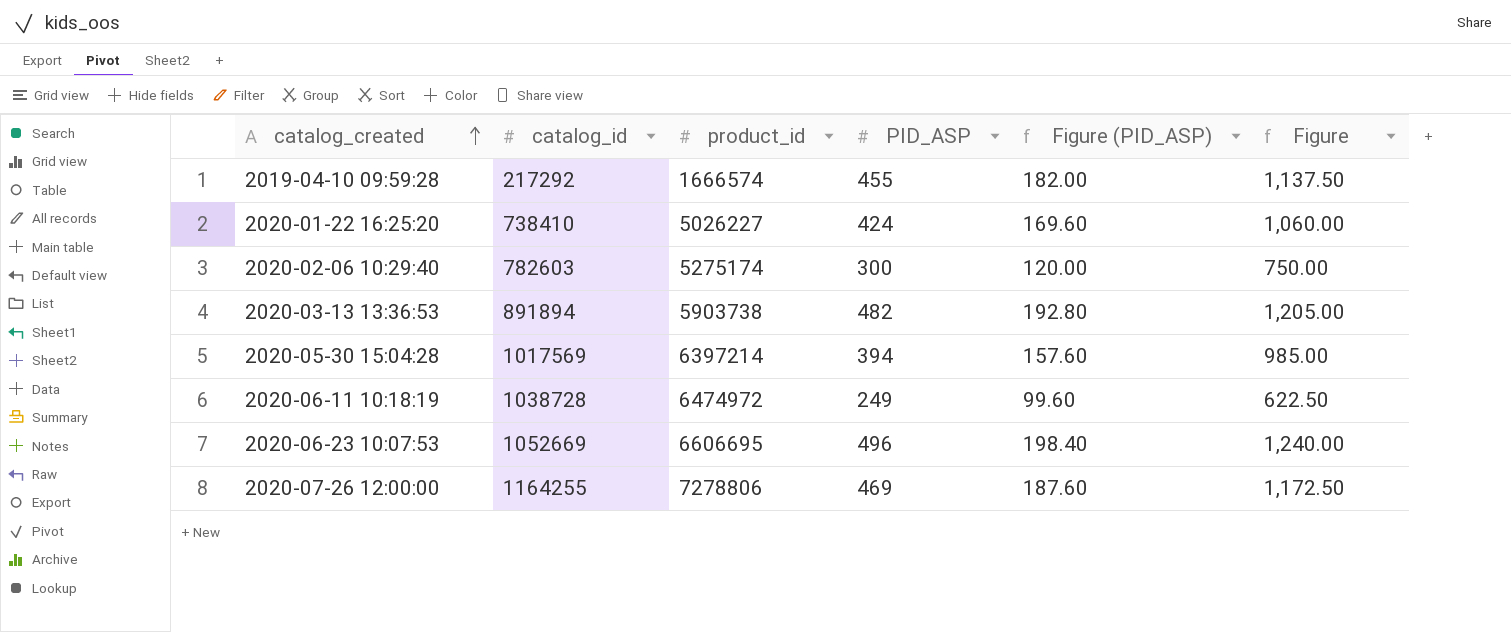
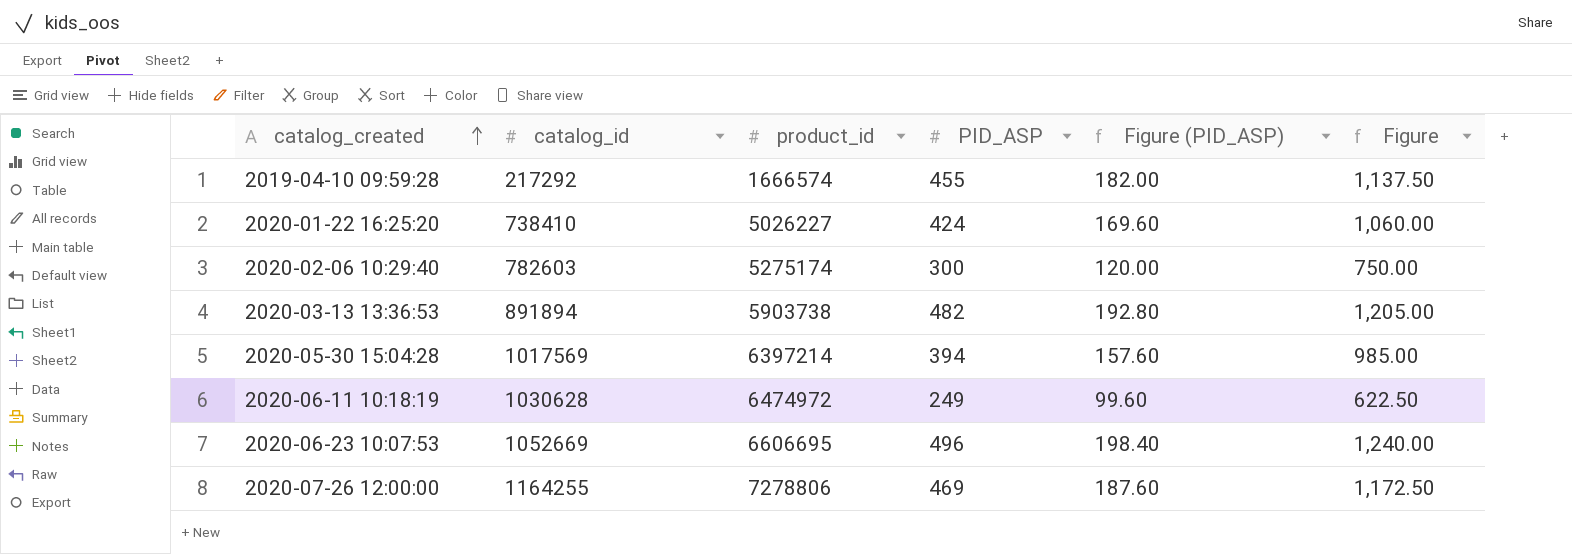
2020-06-11 10:18:19 | catalog_id: 1038728 -> 1030628

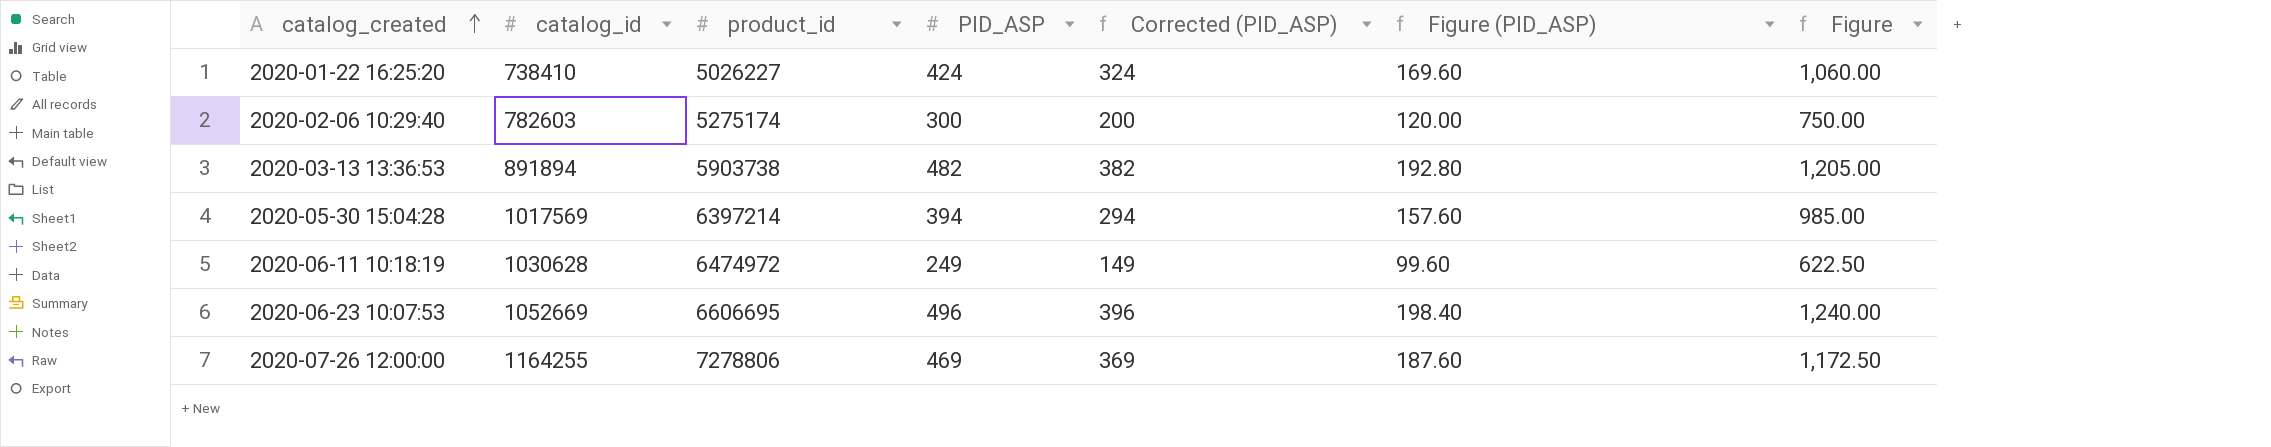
column Corrected (PID_ASP) | formula: none -> [PID_ASP] - 100
row 2019-04-10 09:59:28: 217292 | 1666574 | 455 | 182.00 | 1,137.50 -> none

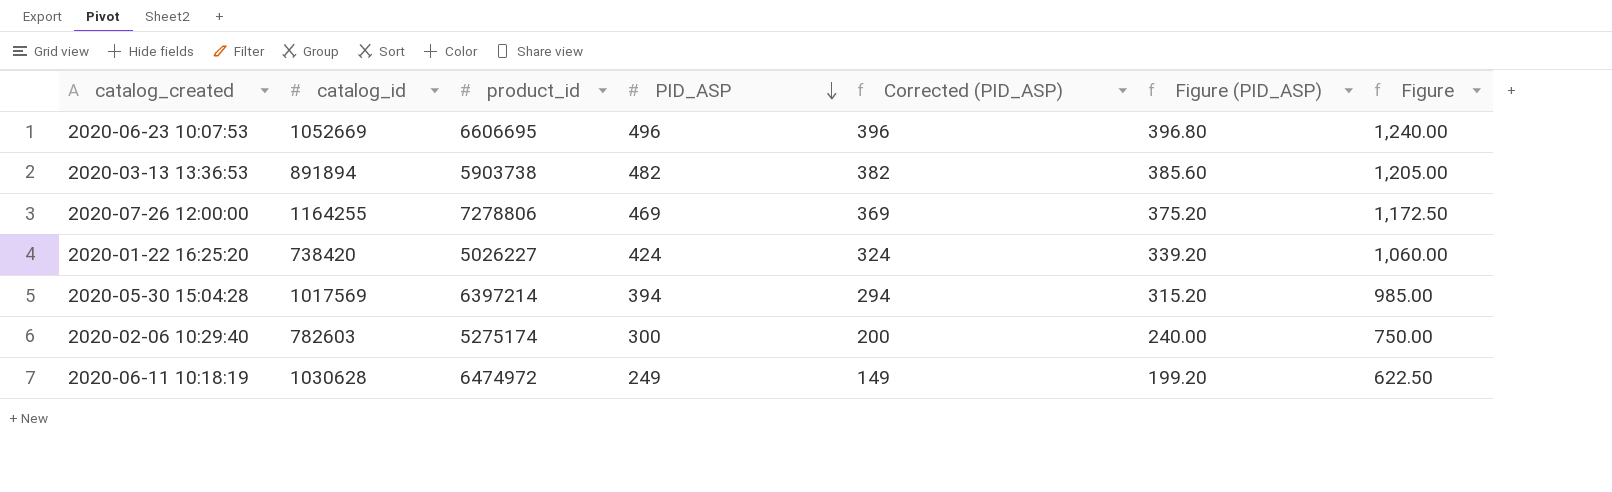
row order: catalog_created ascending -> PID_ASP descending
column Figure (PID_ASP) | formula: [PID_ASP] * 0.4 -> [PID_ASP] * 0.8
2020-01-22 16:25:20 | catalog_id: 738410 -> 738420

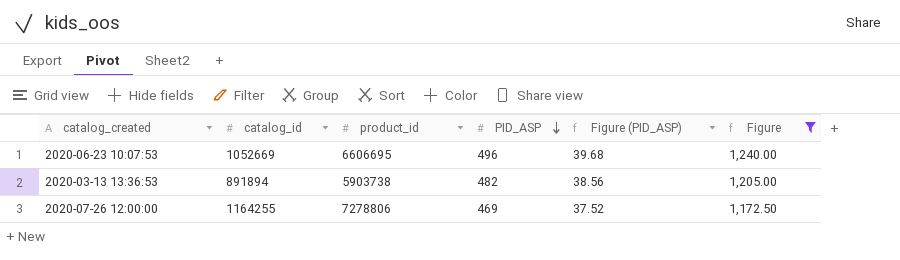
filter: none -> Figure >= 1,172.50
column Corrected (PID_ASP) | formula: [PID_ASP] - 100 -> none
column Figure (PID_ASP) | formula: [PID_ASP] * 0.8 -> [PID_ASP] * 0.08

